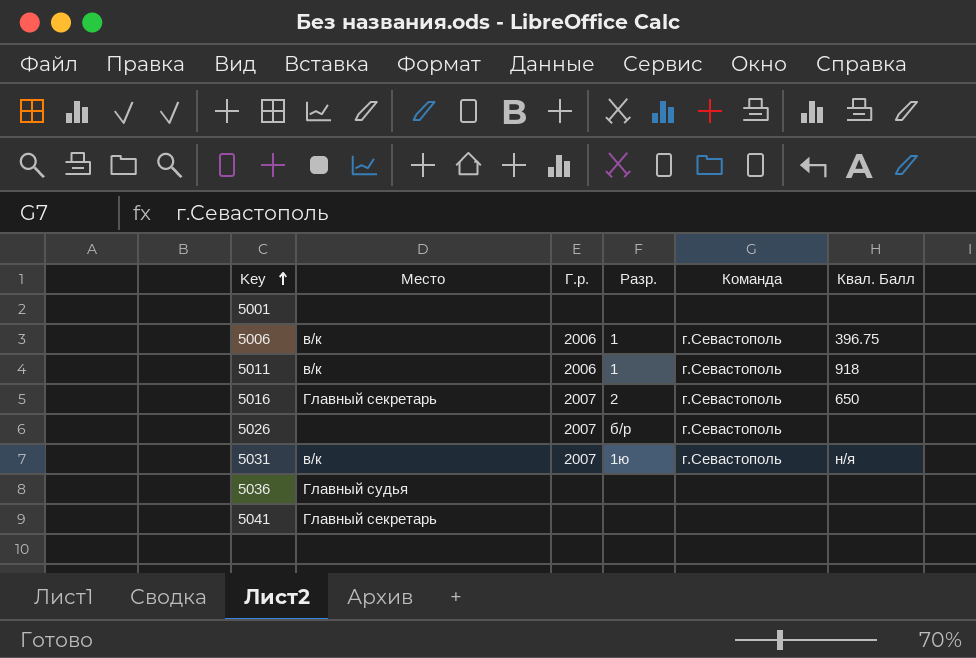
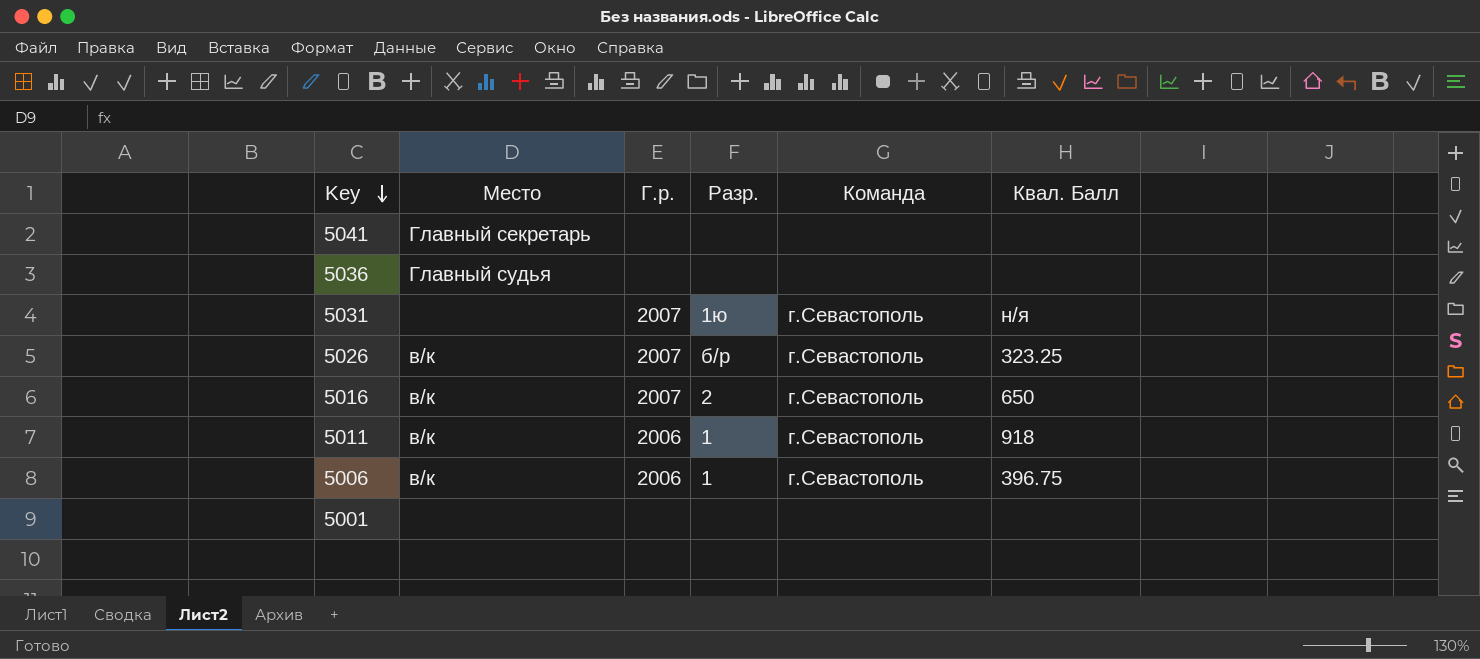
row order: Key ascending -> Key descending
5031 | Место: в/к -> none
5026 | Место: none -> в/к
5026 | Квал. Балл: none -> 323.25
5016 | Место: Главный секретарь -> в/к

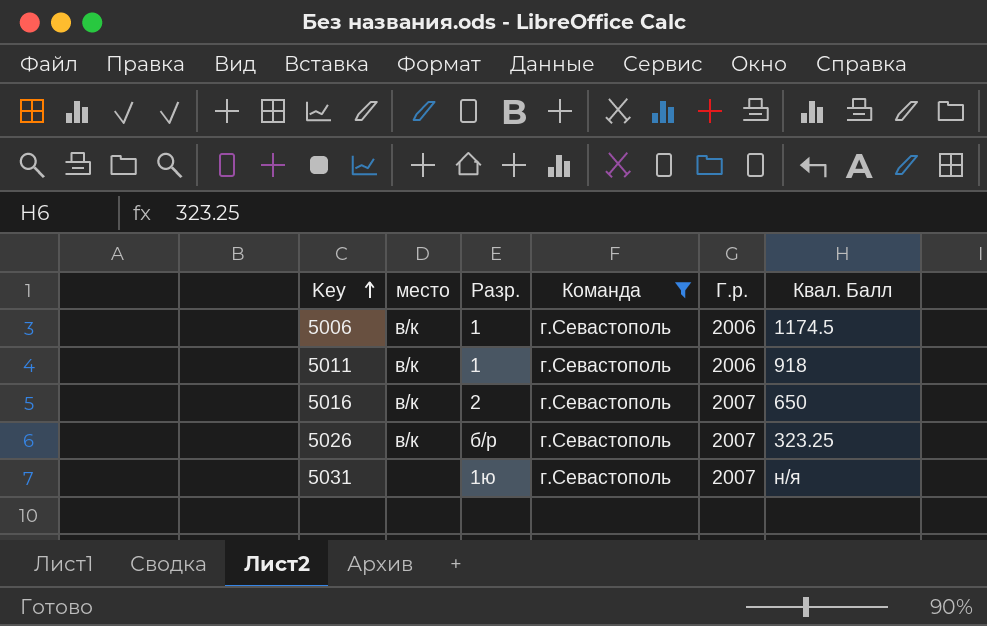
filter: none -> Команда = г.Севастополь
row order: Key descending -> Key ascending
column name: Место -> место
column Г.р. | position: 3 -> 5
5006 | Квал. Балл: 396.75 -> 1174.5

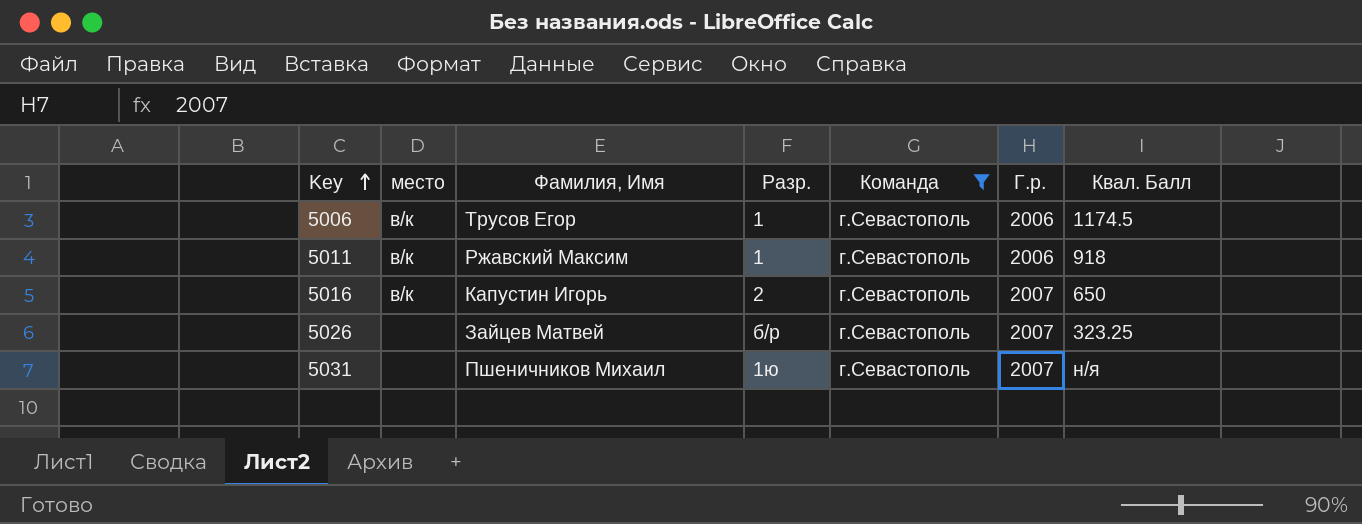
column Фамилия, Имя | position: none -> 3
5026 | место: в/к -> none

